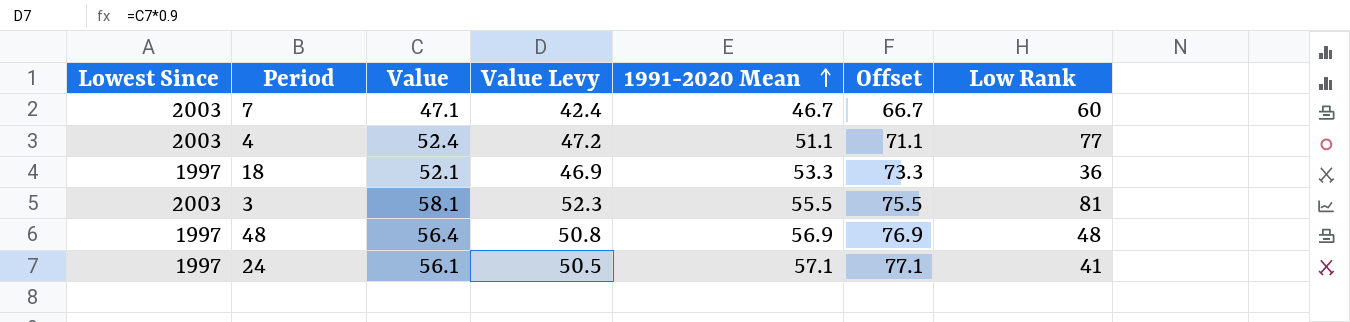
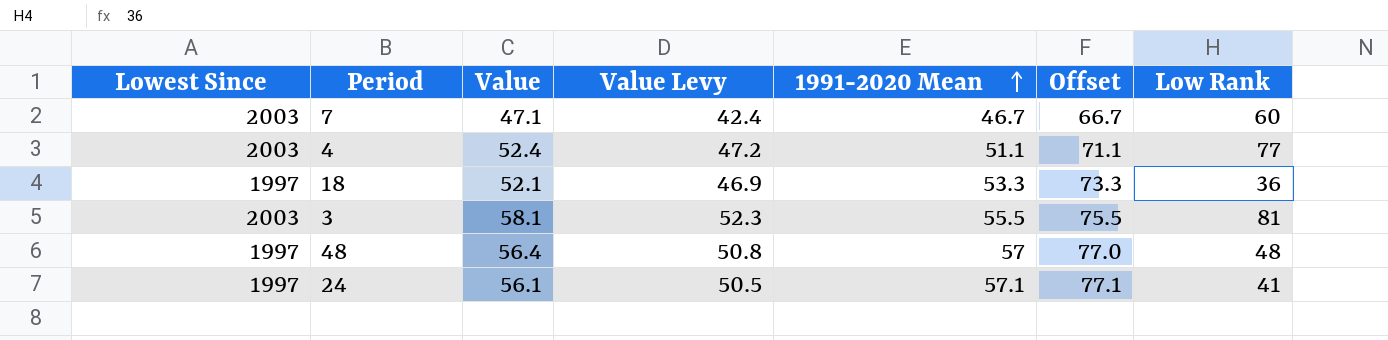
48 | 1991-2020 Mean: 56.9 -> 57
48 | Offset: 76.9 -> 77.0

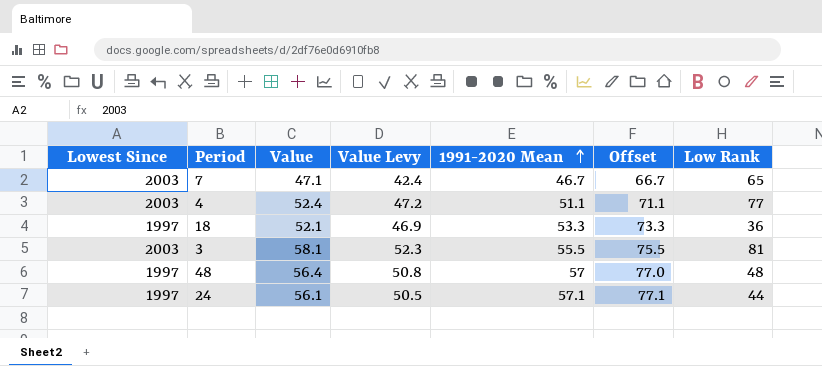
7 | Low Rank: 60 -> 65
24 | Low Rank: 41 -> 44

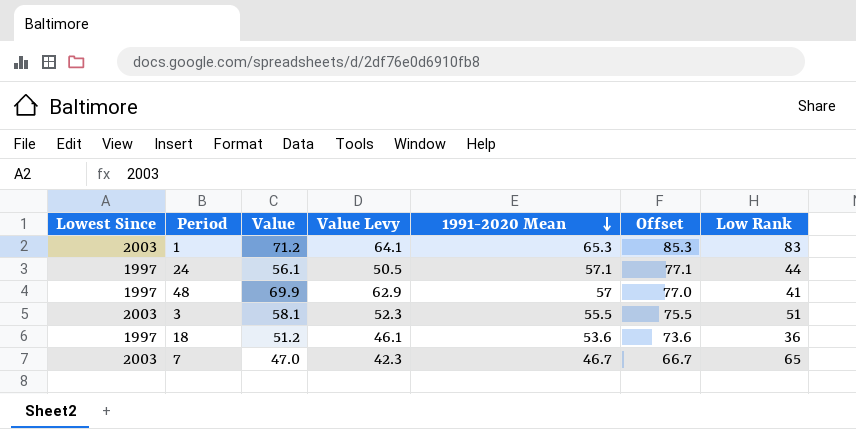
row order: 1991-2020 Mean ascending -> 1991-2020 Mean descending
row 4: 2003 | 52.4 | 47.2 | 51.1 | 71.1 | 77 -> none
row 1: none -> 2003 | 71.2 | 64.1 | 65.3 | 85.3 | 83
48 | Value: 56.4 -> 69.9
48 | Value Levy: 50.8 -> 62.9
48 | Low Rank: 48 -> 41
3 | Low Rank: 81 -> 51
18 | Value: 52.1 -> 51.2
18 | Value Levy: 46.9 -> 46.1
18 | 1991-2020 Mean: 53.3 -> 53.6
18 | Offset: 73.3 -> 73.6
7 | Value: 47.1 -> 47.0
7 | Value Levy: 42.4 -> 42.3

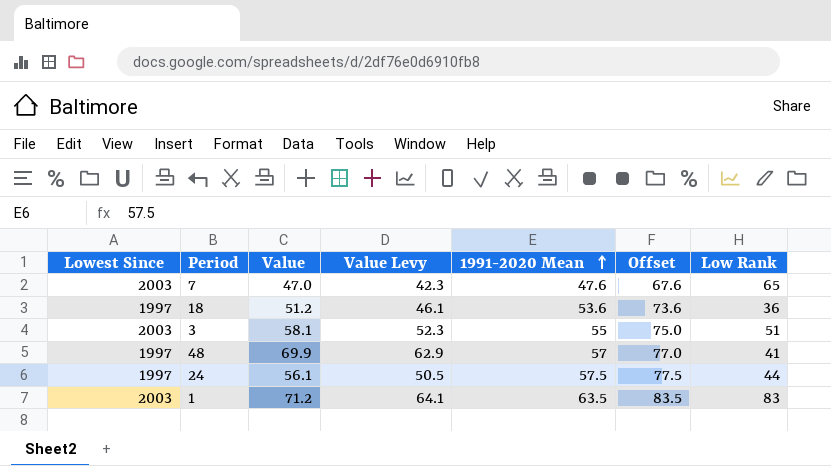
row order: 1991-2020 Mean descending -> 1991-2020 Mean ascending
7 | 1991-2020 Mean: 46.7 -> 47.6
7 | Offset: 66.7 -> 67.6
3 | 1991-2020 Mean: 55.5 -> 55
3 | Offset: 75.5 -> 75.0
24 | 1991-2020 Mean: 57.1 -> 57.5
24 | Offset: 77.1 -> 77.5
1 | 1991-2020 Mean: 65.3 -> 63.5
1 | Offset: 85.3 -> 83.5

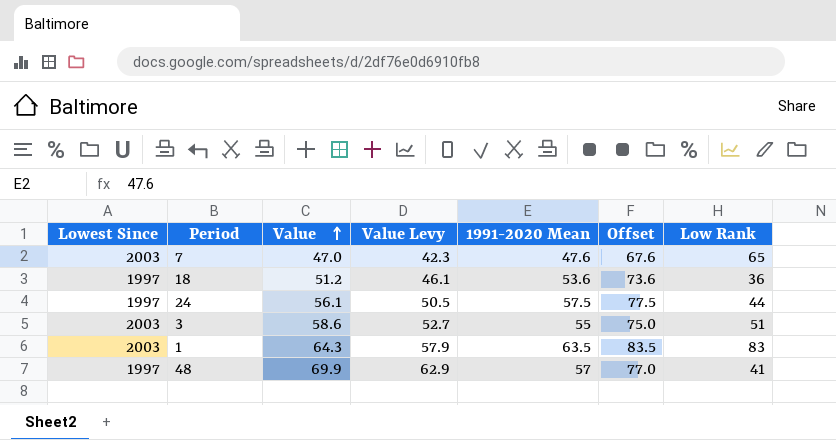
row order: 1991-2020 Mean ascending -> Value ascending
3 | Value: 58.1 -> 58.6
3 | Value Levy: 52.3 -> 52.7
1 | Value: 71.2 -> 64.3
1 | Value Levy: 64.1 -> 57.9

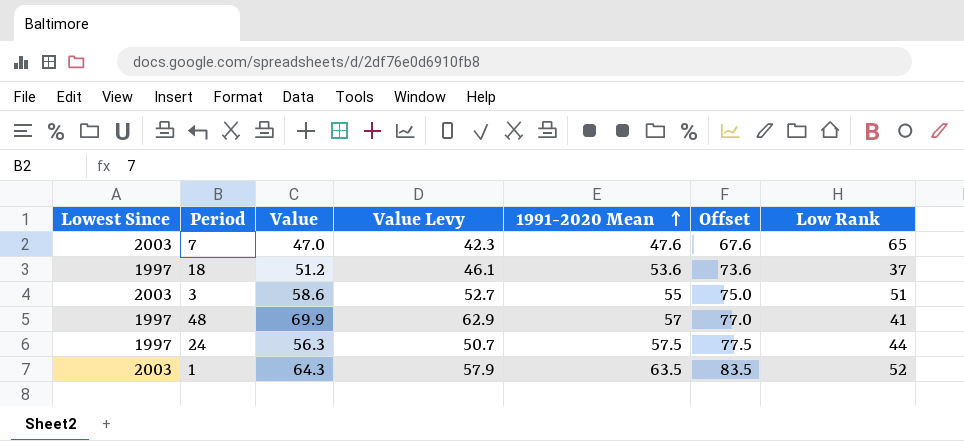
row order: Value ascending -> 1991-2020 Mean ascending
18 | Low Rank: 36 -> 37
24 | Value: 56.1 -> 56.3
24 | Value Levy: 50.5 -> 50.7
1 | Low Rank: 83 -> 52

